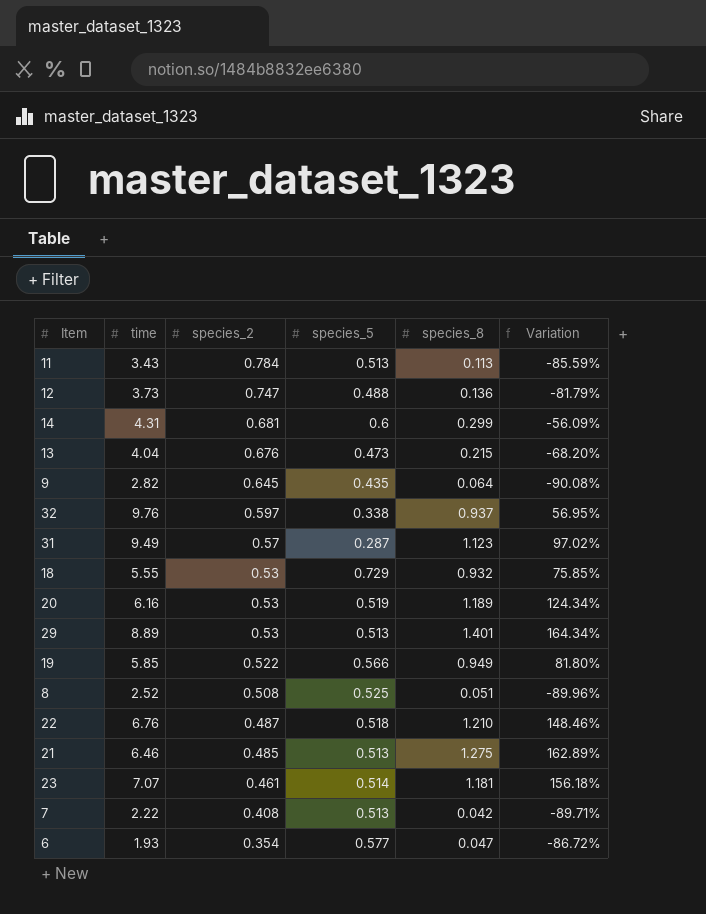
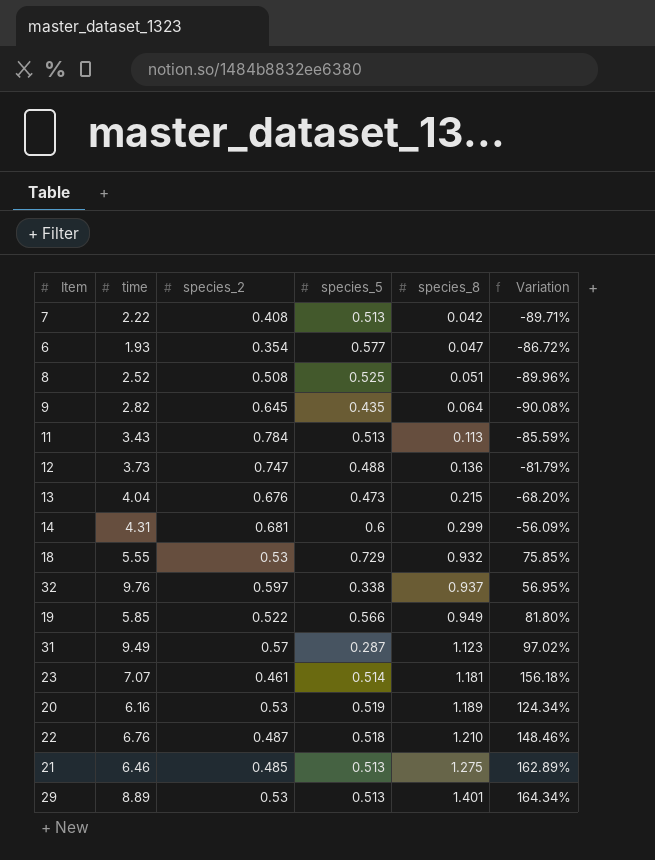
row order: species_2 descending -> species_8 ascending

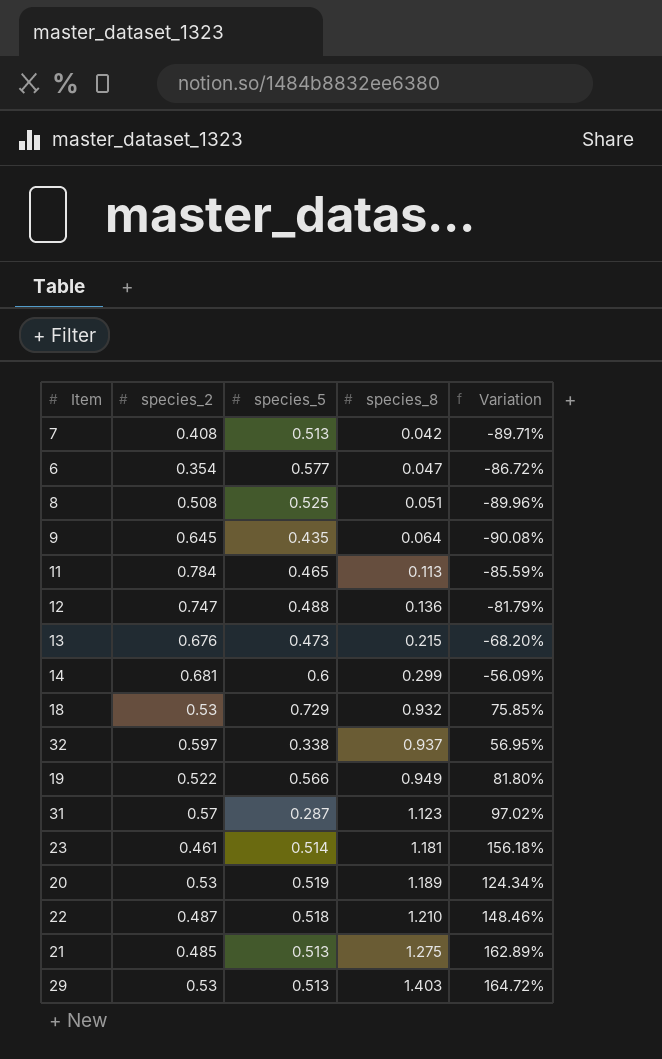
column time | position: 2 -> none
11 | species_5: 0.513 -> 0.465
29 | species_8: 1.401 -> 1.403
29 | Variation: 164.34% -> 164.72%

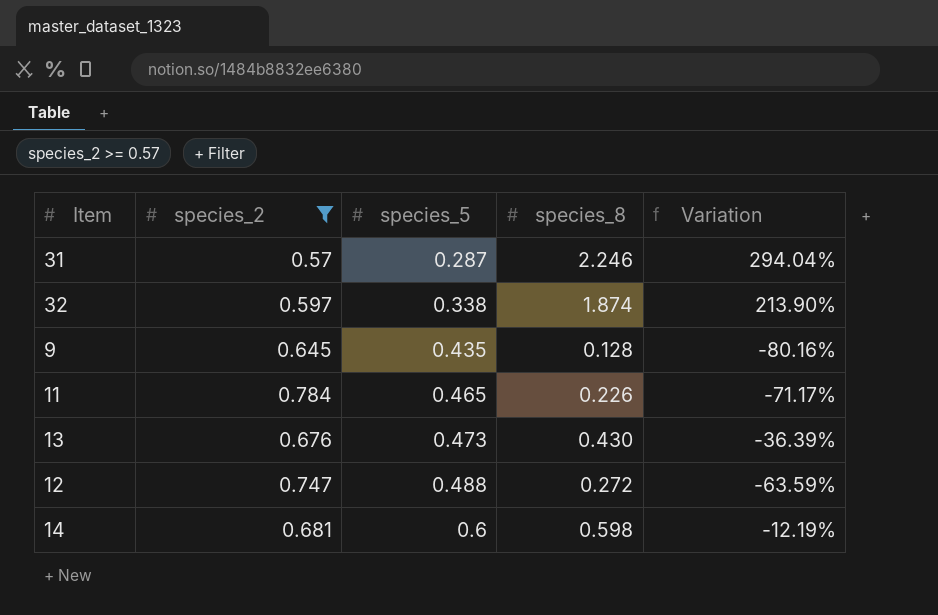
filter: none -> species_2 >= 0.57
row order: species_8 ascending -> species_5 ascending
31 | species_8: 1.123 -> 2.246
31 | Variation: 97.02% -> 294.04%
32 | species_8: 0.937 -> 1.874
32 | Variation: 56.95% -> 213.90%
9 | species_8: 0.064 -> 0.128
9 | Variation: -90.08% -> -80.16%
11 | species_8: 0.113 -> 0.226
11 | Variation: -85.59% -> -71.17%
13 | species_8: 0.215 -> 0.430
13 | Variation: -68.20% -> -36.39%
12 | species_8: 0.136 -> 0.272
12 | Variation: -81.79% -> -63.59%
14 | species_8: 0.299 -> 0.598
14 | Variation: -56.09% -> -12.19%

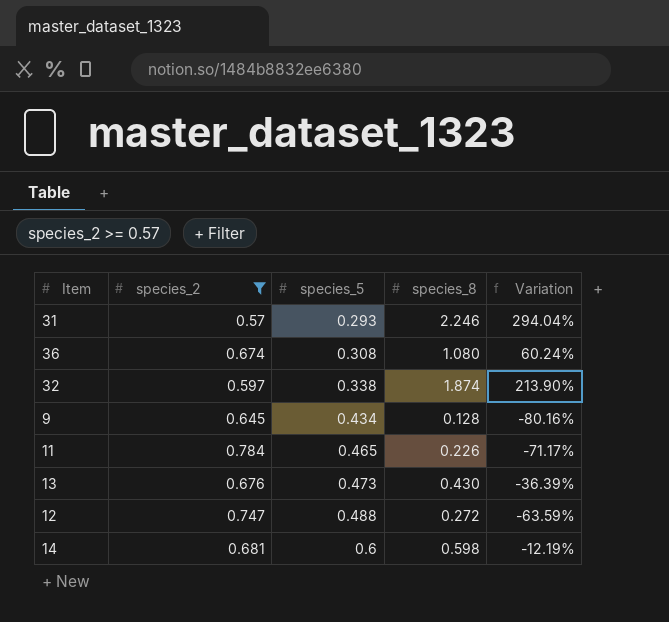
31 | species_5: 0.287 -> 0.293
row 36: none -> 0.674 | 0.308 | 1.080 | 60.24%
9 | species_5: 0.435 -> 0.434

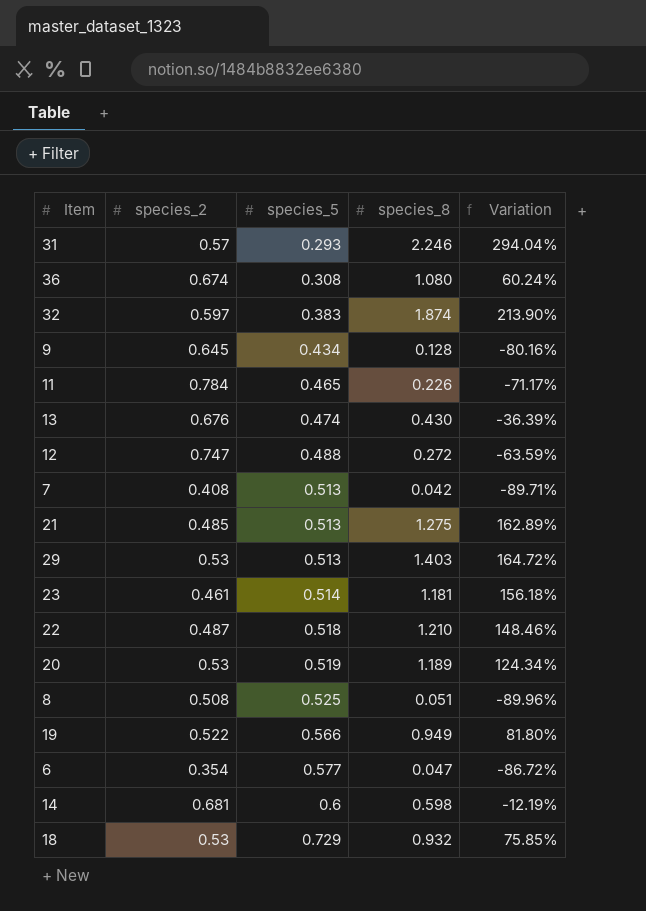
filter: species_2 >= 0.57 -> none
32 | species_5: 0.338 -> 0.383
13 | species_5: 0.473 -> 0.474

